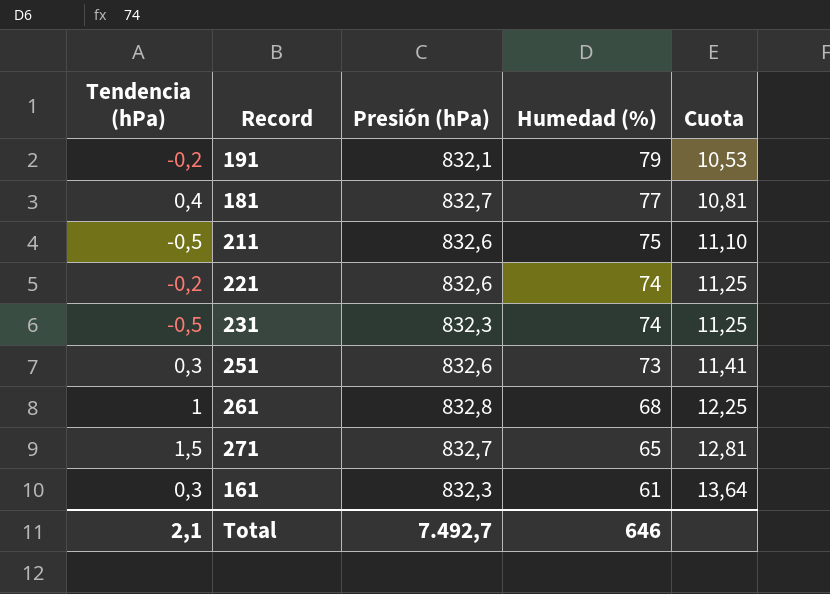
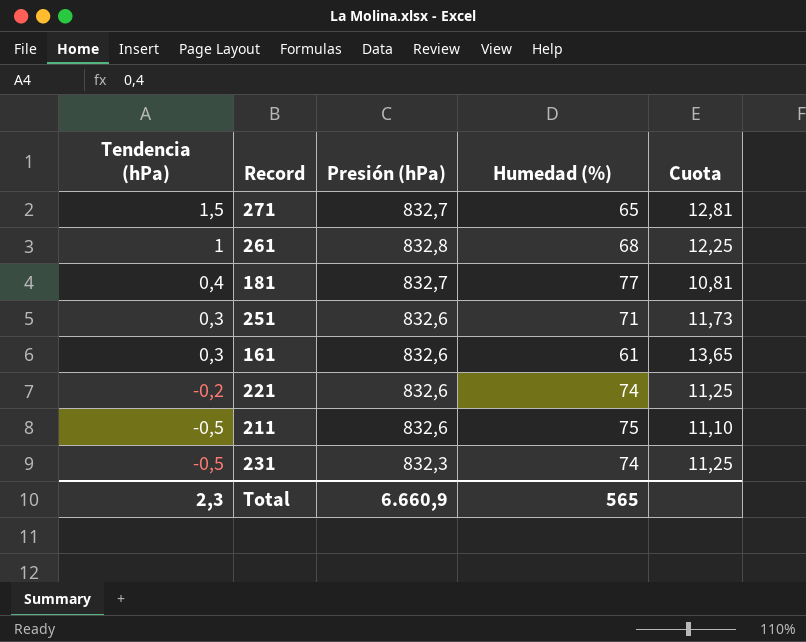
row order: Humedad (%) descending -> Tendencia (hPa) descending
row 191: -0,2 | 832,1 | 79 | 10,53 -> none
251 | Humedad (%): 73 -> 71
251 | Cuota: 11,41 -> 11,73
161 | Presión (hPa): 832,3 -> 832,6
161 | Cuota: 13,64 -> 13,65
Total | Tendencia (hPa): 2,1 -> 2,3
Total | Presión (hPa): 7.492,7 -> 6.660,9
Total | Humedad (%): 646 -> 565

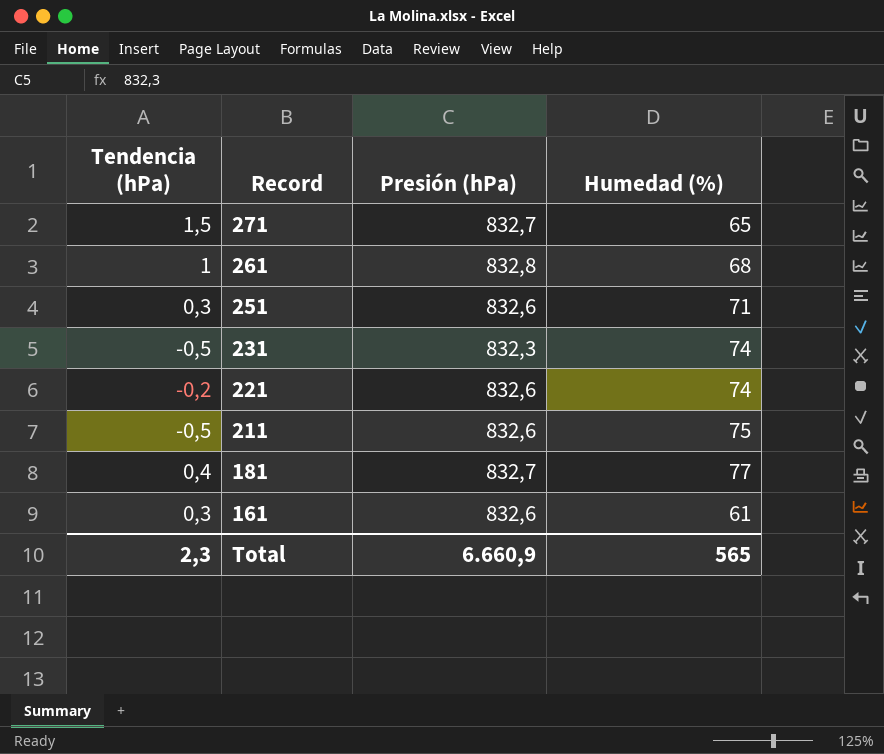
row order: Tendencia (hPa) descending -> Record descending
column Cuota | formula: [Presión (hPa)] / [Humedad (%)] -> none

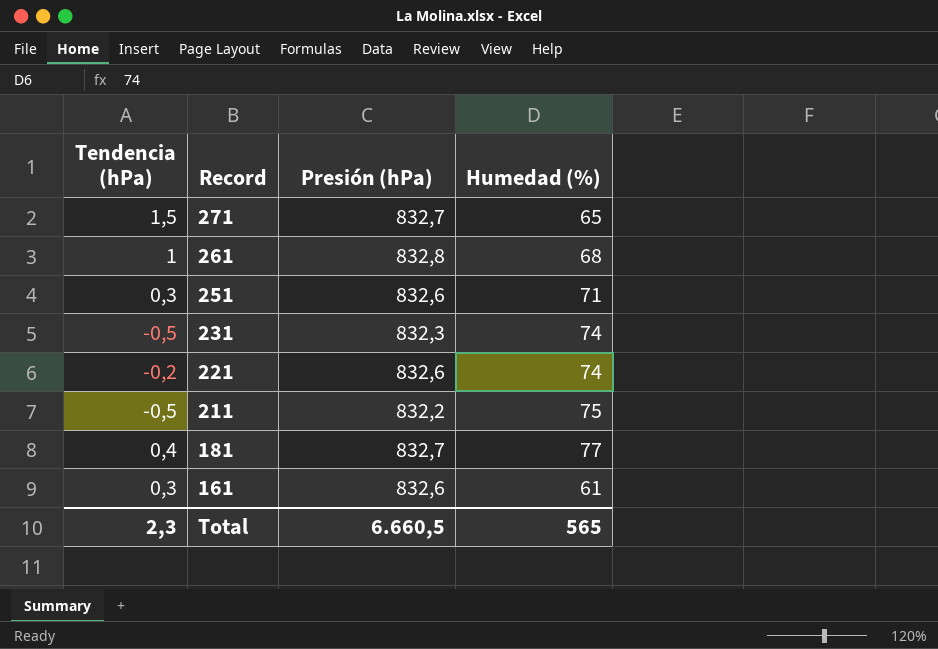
211 | Presión (hPa): 832,6 -> 832,2
Total | Presión (hPa): 6.660,9 -> 6.660,5

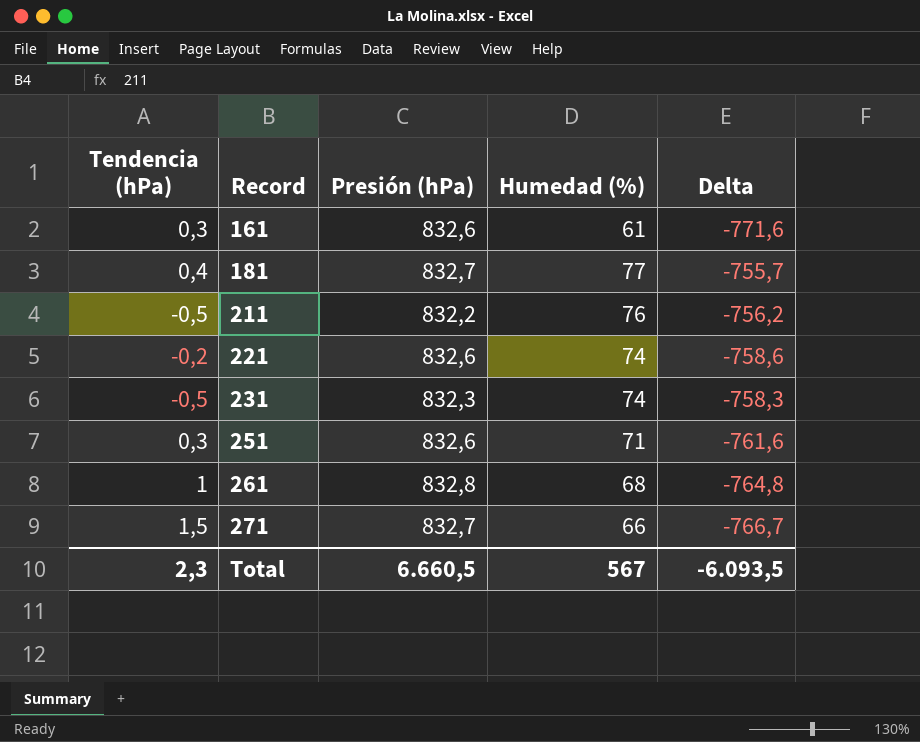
row order: Record descending -> Record ascending
column Delta | formula: none -> [Humedad (%)] - [Presión (hPa)]
211 | Humedad (%): 75 -> 76
271 | Humedad (%): 65 -> 66
Total | Humedad (%): 565 -> 567

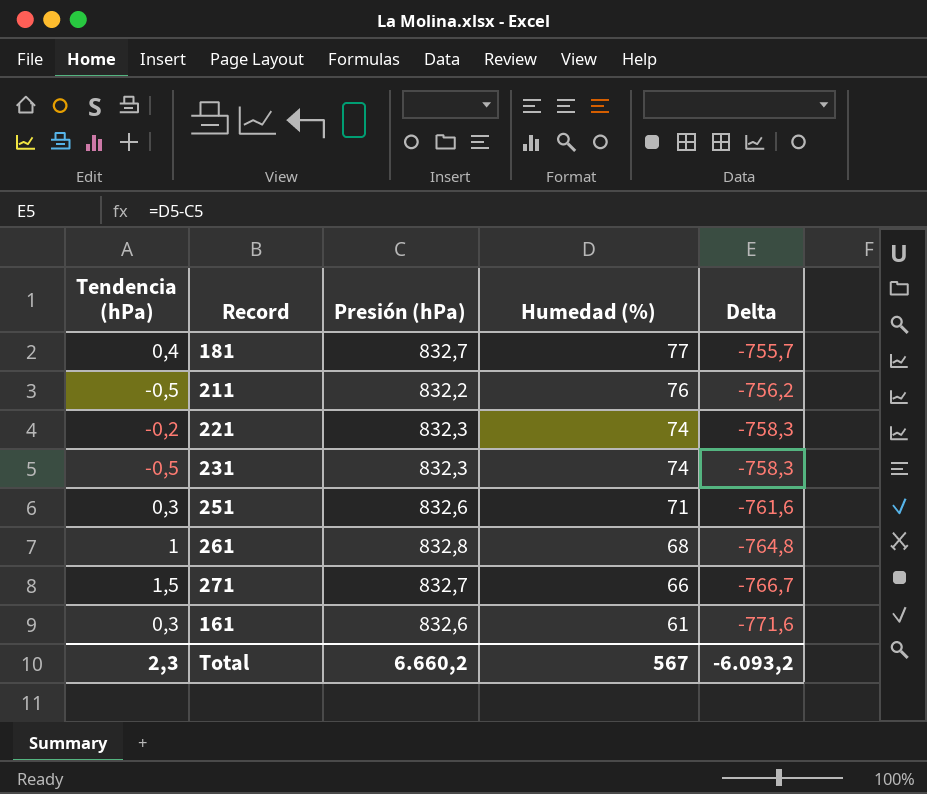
row order: Record ascending -> Humedad (%) descending
221 | Presión (hPa): 832,6 -> 832,3
221 | Delta: -758,6 -> -758,3
Total | Presión (hPa): 6.660,5 -> 6.660,2
Total | Delta: -6.093,5 -> -6.093,2

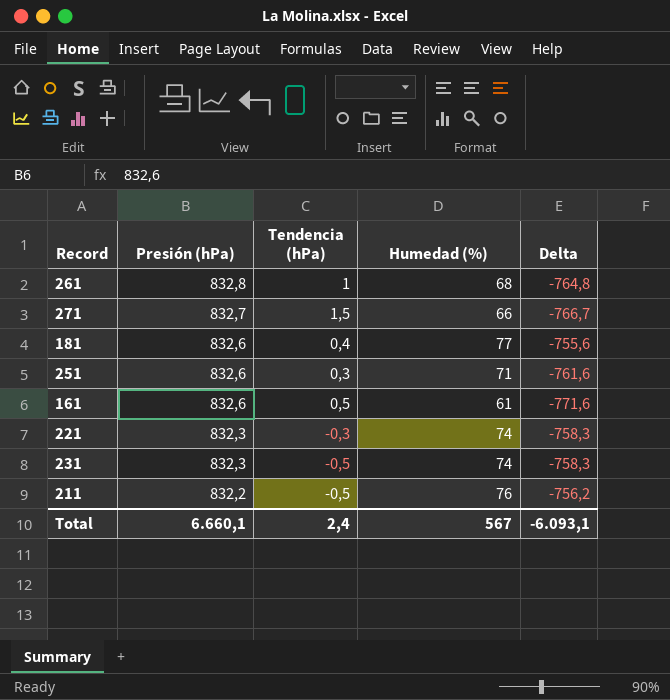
row order: Humedad (%) descending -> Presión (hPa) descending
column Tendencia (hPa) | position: 1 -> 3
181 | Presión (hPa): 832,7 -> 832,6
181 | Delta: -755,7 -> -755,6
161 | Tendencia (hPa): 0,3 -> 0,5
221 | Tendencia (hPa): -0,2 -> -0,3
Total | Presión (hPa): 6.660,2 -> 6.660,1
Total | Tendencia (hPa): 2,3 -> 2,4
Total | Delta: -6.093,2 -> -6.093,1

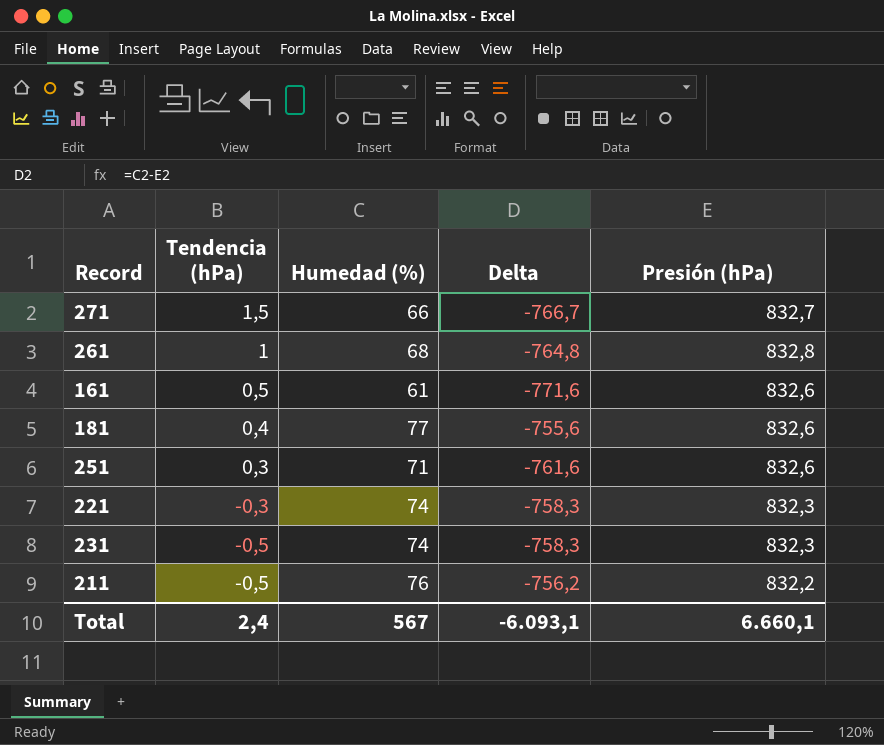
row order: Presión (hPa) descending -> Tendencia (hPa) descending
column Presión (hPa) | position: 2 -> 5

